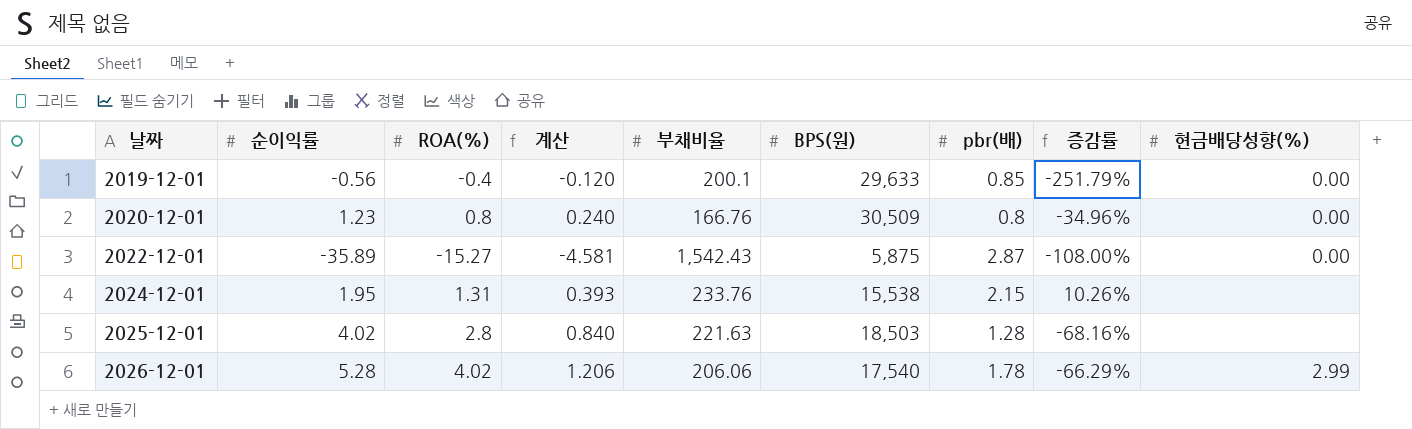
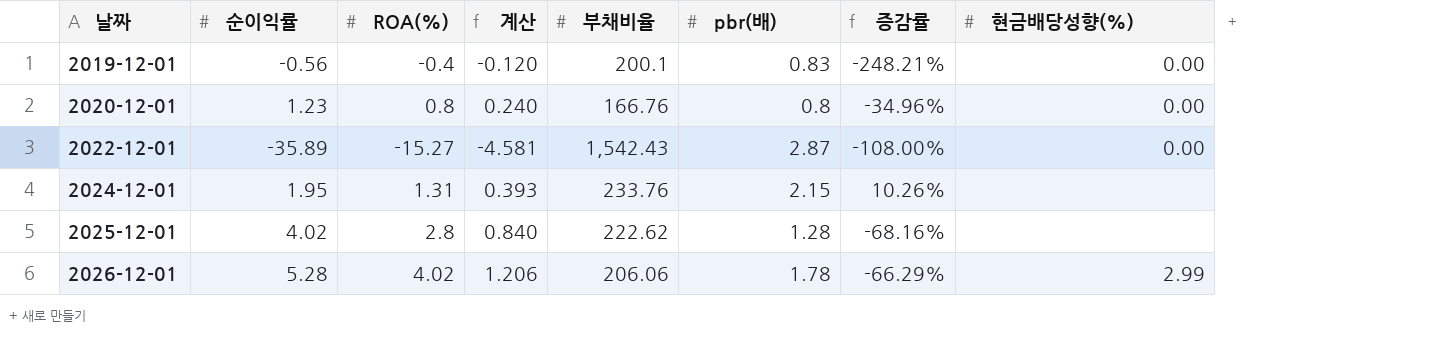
column BPS(원) | position: 6 -> none
2019-12-01 | pbr(배): 0.85 -> 0.83
2019-12-01 | 증감률: -251.79% -> -248.21%
2025-12-01 | 부채비율: 221.63 -> 222.62

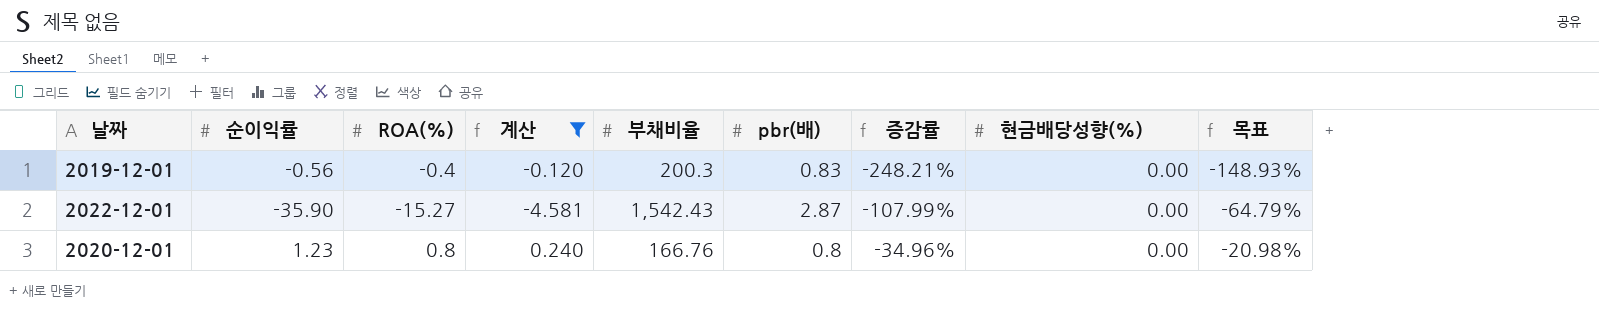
filter: none -> 계산 <= 0.240
row order: 날짜 ascending -> 증감률 ascending
column 목표 | formula: none -> [증감률] * 0.6
2019-12-01 | 부채비율: 200.1 -> 200.3
2022-12-01 | 순이익률: -35.89 -> -35.90
2022-12-01 | 증감률: -108.00% -> -107.99%

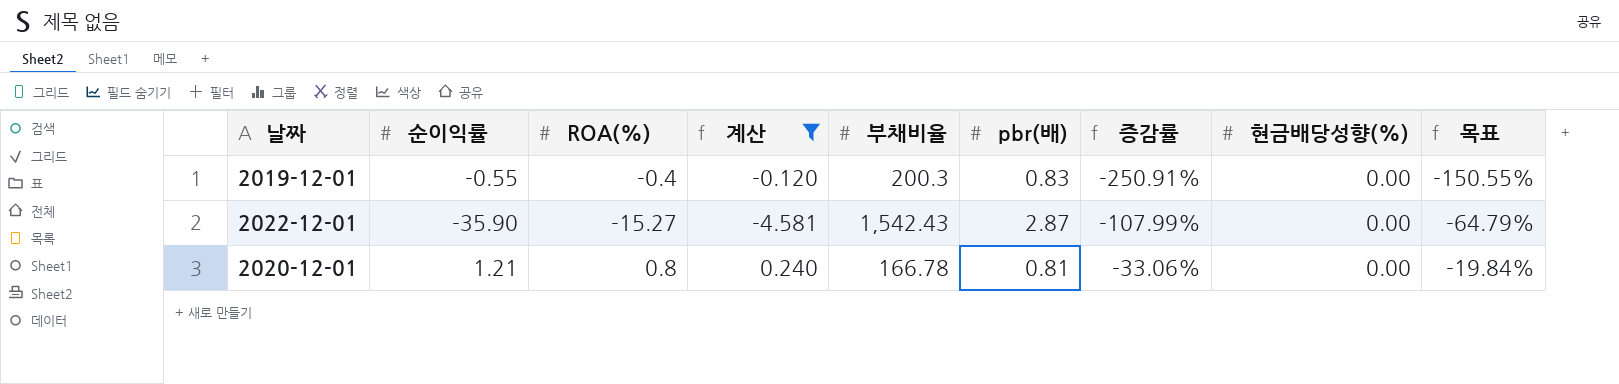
2019-12-01 | 순이익률: -0.56 -> -0.55
2019-12-01 | 증감률: -248.21% -> -250.91%
2019-12-01 | 목표: -148.93% -> -150.55%
2020-12-01 | 순이익률: 1.23 -> 1.21
2020-12-01 | 부채비율: 166.76 -> 166.78
2020-12-01 | pbr(배): 0.8 -> 0.81
2020-12-01 | 증감률: -34.96% -> -33.06%
2020-12-01 | 목표: -20.98% -> -19.84%

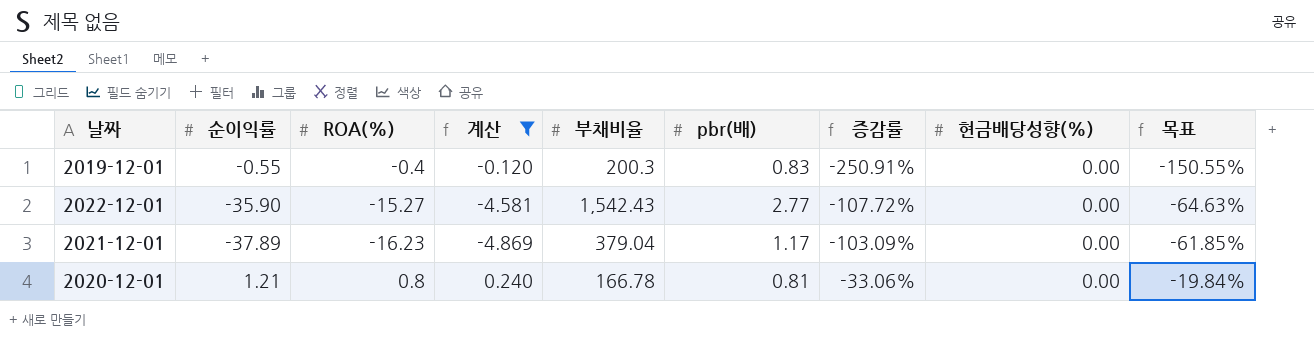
2022-12-01 | pbr(배): 2.87 -> 2.77
2022-12-01 | 증감률: -107.99% -> -107.72%
2022-12-01 | 목표: -64.79% -> -64.63%
row 2021-12-01: none -> -37.89 | -16.23 | -4.869 | 379.04 | 1.17 | -103.09% | 0.00 | -61.85%

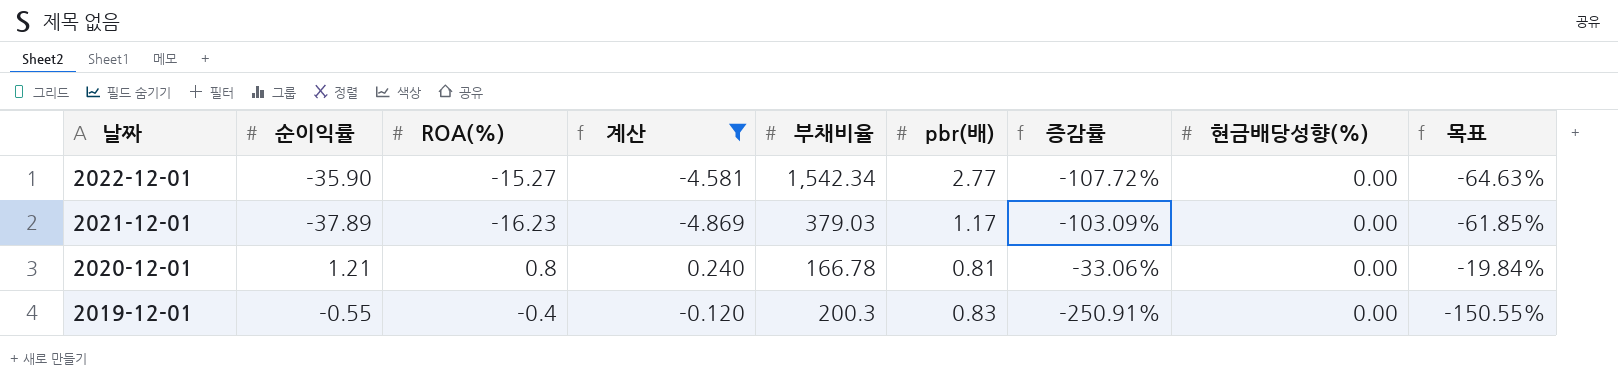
row order: 증감률 ascending -> 날짜 descending
2022-12-01 | 부채비율: 1,542.43 -> 1,542.34
2021-12-01 | 부채비율: 379.04 -> 379.03

